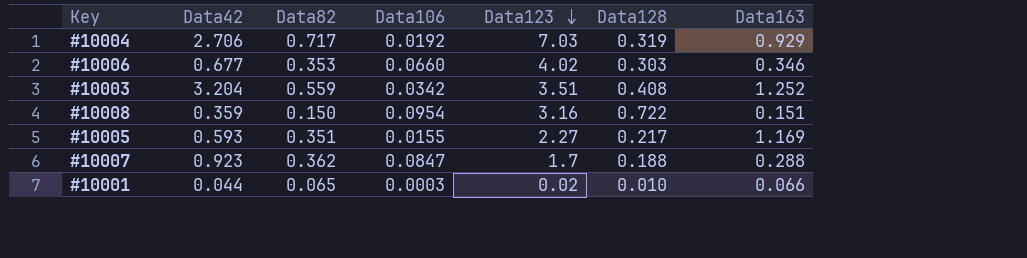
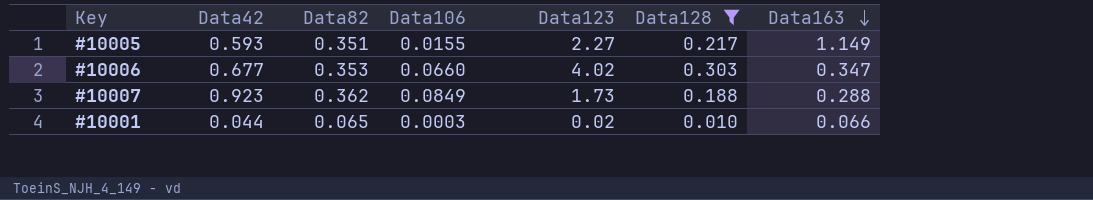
filter: none -> Data128 <= 0.303
row order: Data123 descending -> Data163 descending
#10005 | Data163: 1.169 -> 1.149
#10006 | Data163: 0.346 -> 0.347
#10007 | Data106: 0.0847 -> 0.0849
#10007 | Data123: 1.7 -> 1.73

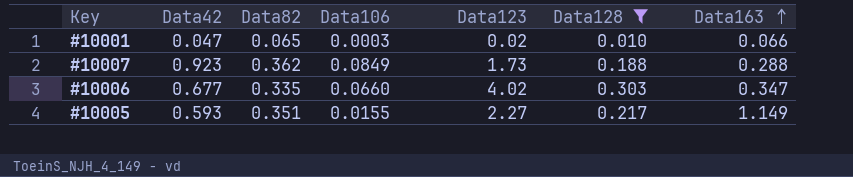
row order: Data163 descending -> Data163 ascending
#10001 | Data42: 0.044 -> 0.047
#10006 | Data82: 0.353 -> 0.335

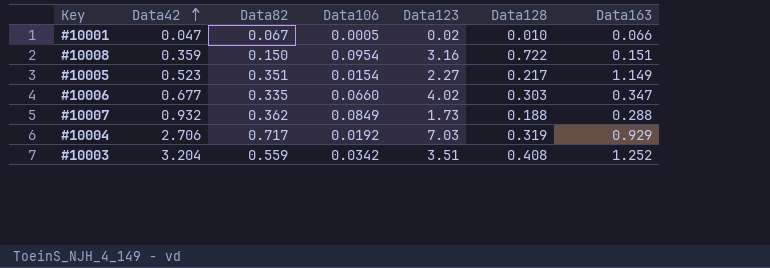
filter: Data128 <= 0.303 -> none
row order: Data163 ascending -> Data42 ascending
#10001 | Data82: 0.065 -> 0.067
#10001 | Data106: 0.0003 -> 0.0005
#10005 | Data42: 0.593 -> 0.523
#10005 | Data106: 0.0155 -> 0.0154
#10007 | Data42: 0.923 -> 0.932

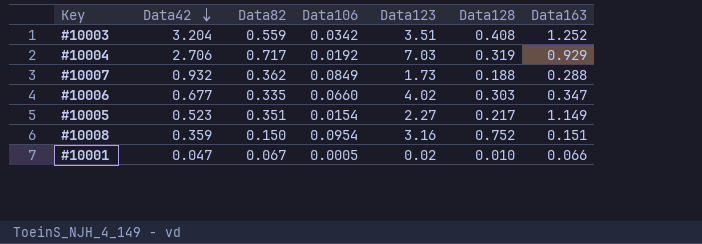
row order: Data42 ascending -> Data42 descending
#10008 | Data128: 0.722 -> 0.752

